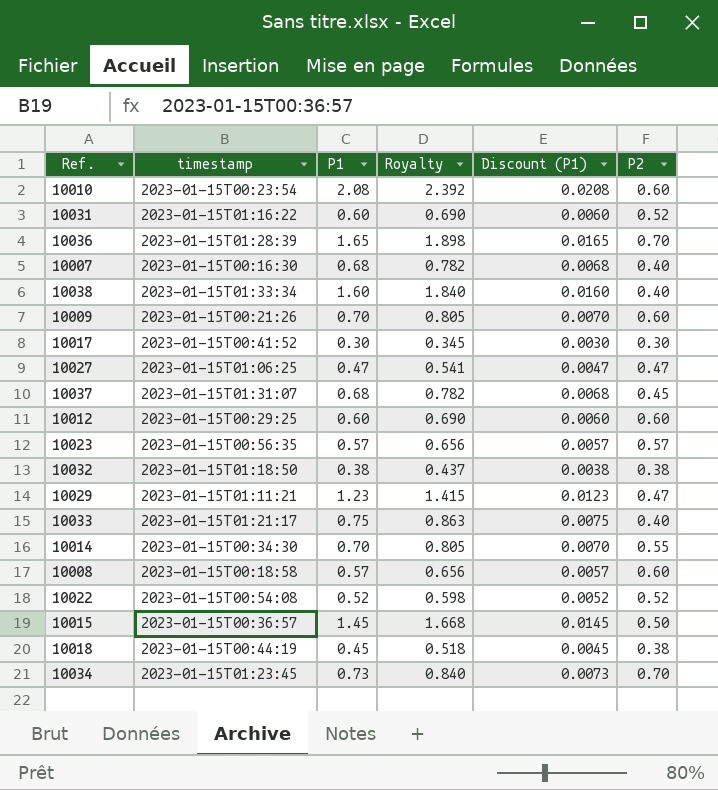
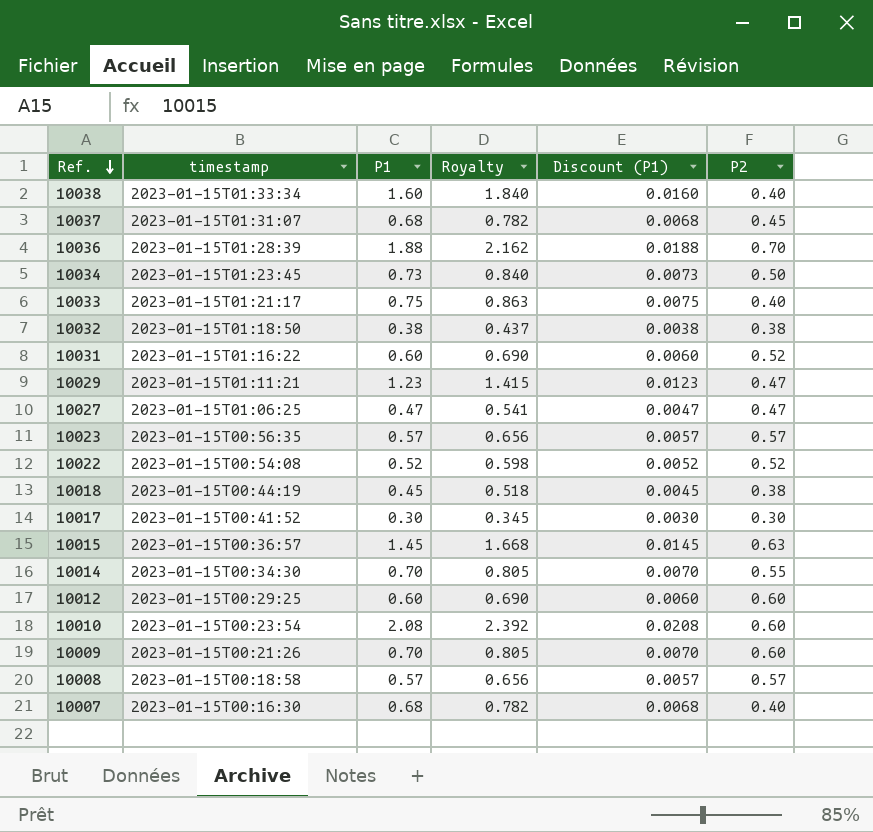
row order: none -> Ref. descending
10036 | P1: 1.65 -> 1.88
10036 | Royalty: 1.898 -> 2.162
10036 | Discount (P1): 0.0165 -> 0.0188
10034 | P2: 0.70 -> 0.50
10015 | P2: 0.50 -> 0.63
10008 | P2: 0.60 -> 0.57

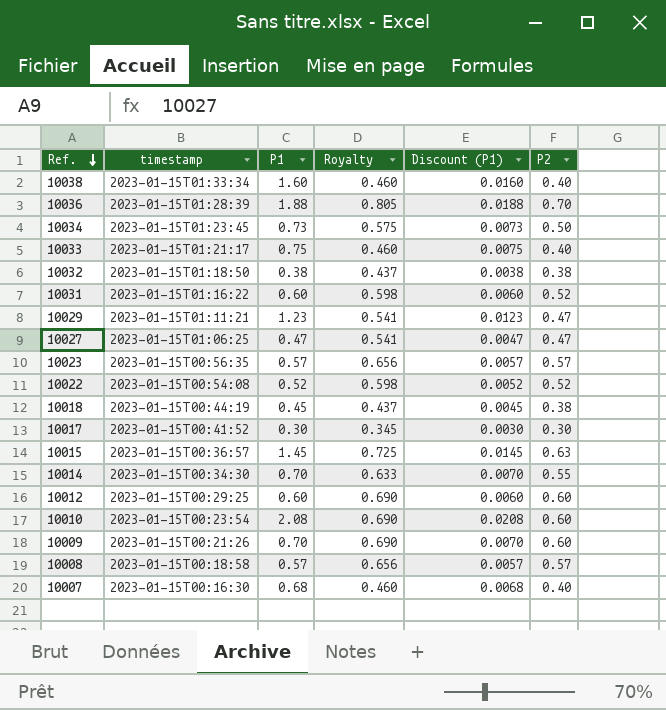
column Royalty | formula: [P1] * 1.15 -> [P2] * 1.15
row 10037: 2023-01-15T01:31:07 | 0.68 | 0.782 | 0.0068 | 0.45 -> none

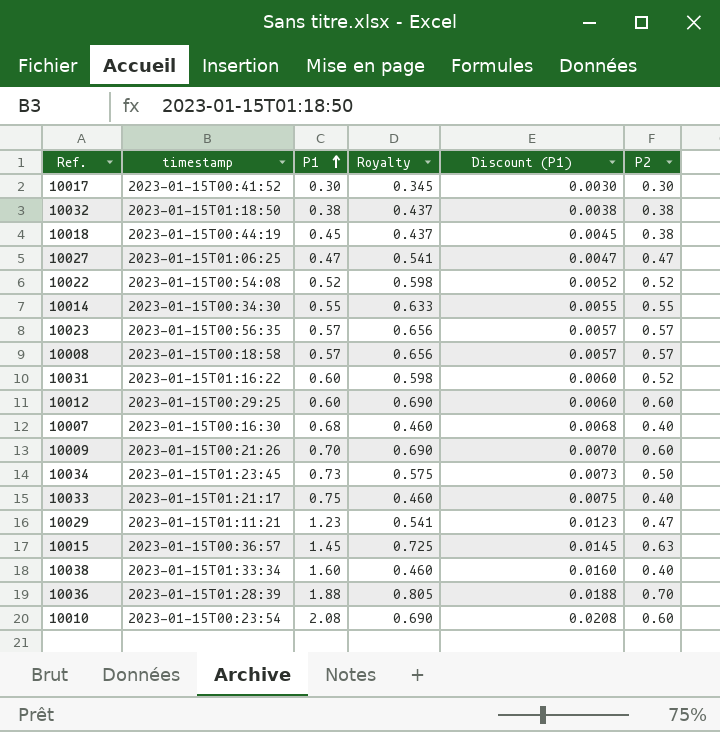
row order: Ref. descending -> P1 ascending
10014 | P1: 0.70 -> 0.55
10014 | Discount (P1): 0.0070 -> 0.0055

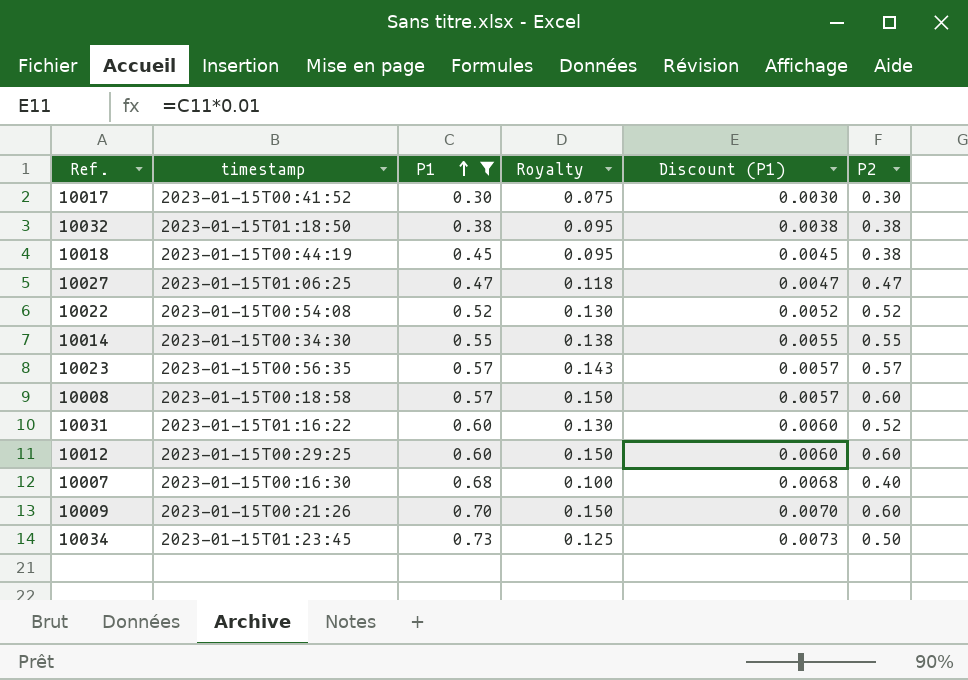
filter: none -> P1 <= 0.73
column Royalty | formula: [P2] * 1.15 -> [P2] * 0.25
10008 | P2: 0.57 -> 0.60

